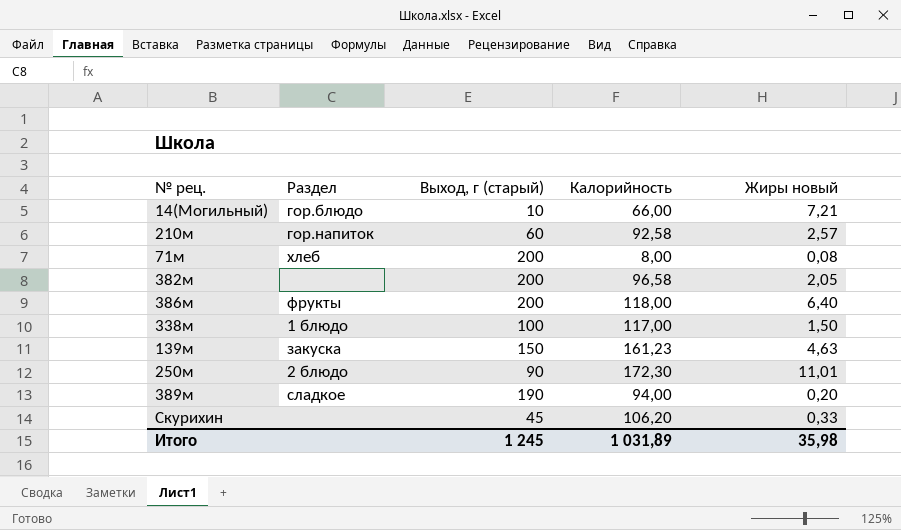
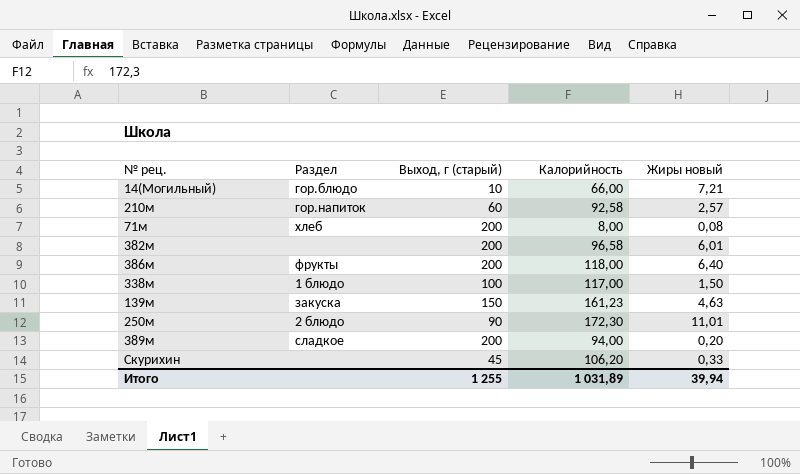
382м | Жиры новый: 2,05 -> 6,01
389м | Выход, г (старый): 190 -> 200
Итого | Выход, г (старый): 1 245 -> 1 255
Итого | Жиры новый: 35,98 -> 39,94

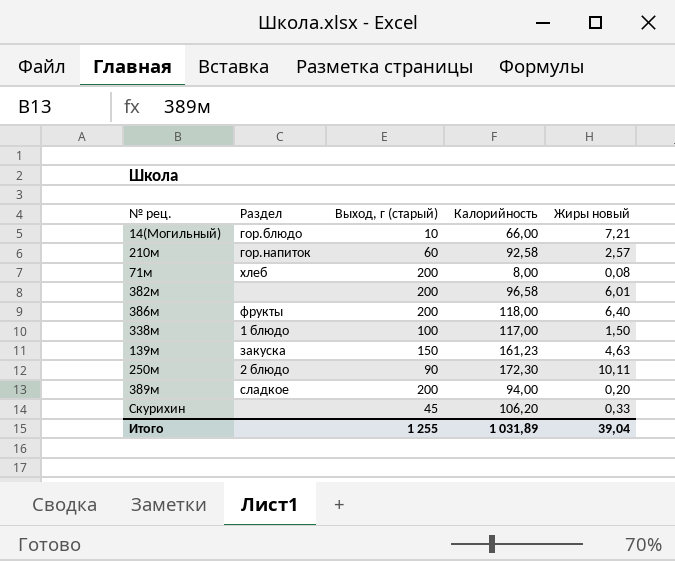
250м | Жиры новый: 11,01 -> 10,11
Итого | Жиры новый: 39,94 -> 39,04

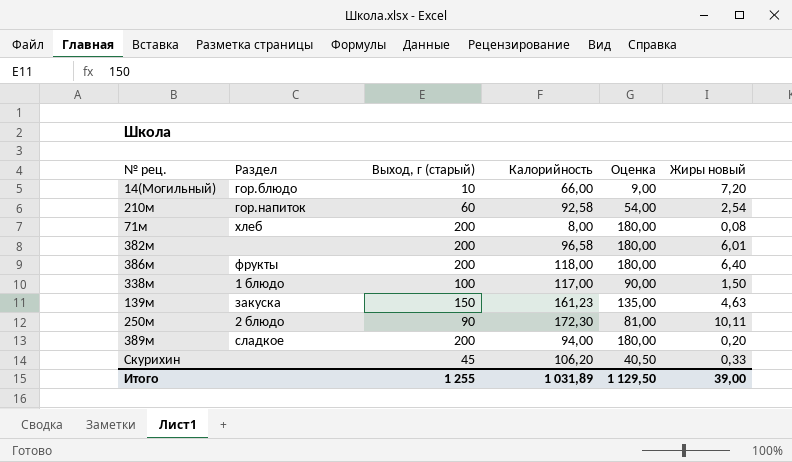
column Оценка | formula: none -> [Выход, г (старый)] * 0,9
14(Могильный) | Жиры новый: 7,21 -> 7,20
210м | Жиры новый: 2,57 -> 2,54
Итого | Жиры новый: 39,04 -> 39,00

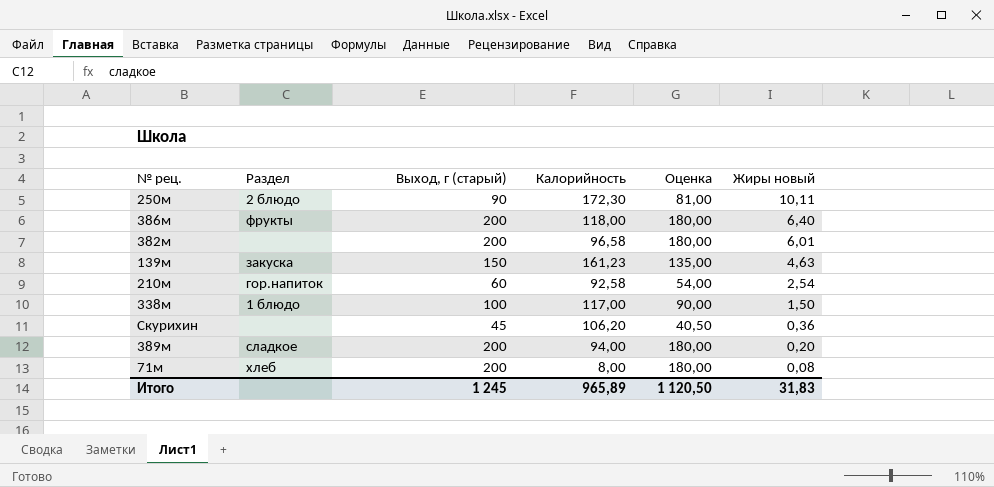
row order: none -> Жиры новый descending
row 14(Могильный): гор.блюдо | 10 | 66,00 | 9,00 | 7,20 -> none
Скурихин | Жиры новый: 0,33 -> 0,36
Итого | Выход, г (старый): 1 255 -> 1 245
Итого | Калорийность: 1 031,89 -> 965,89
Итого | Оценка: 1 129,50 -> 1 120,50
Итого | Жиры новый: 39,00 -> 31,83

